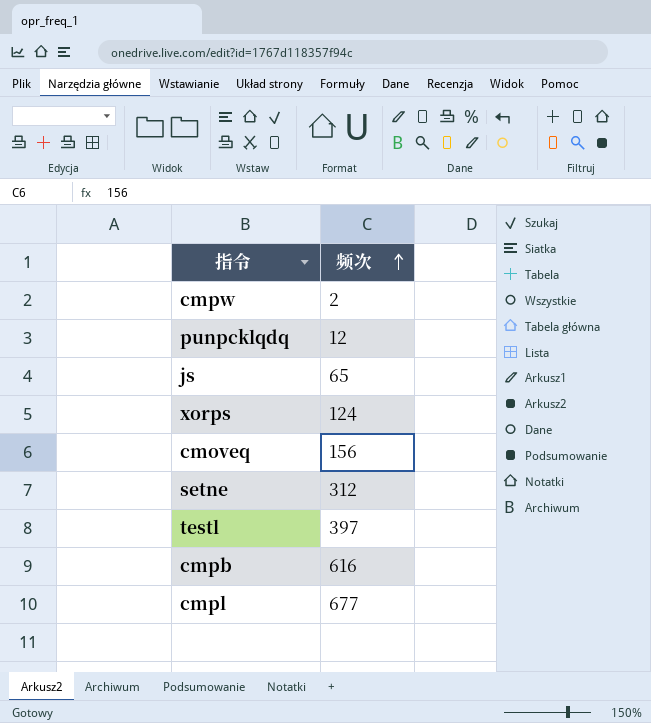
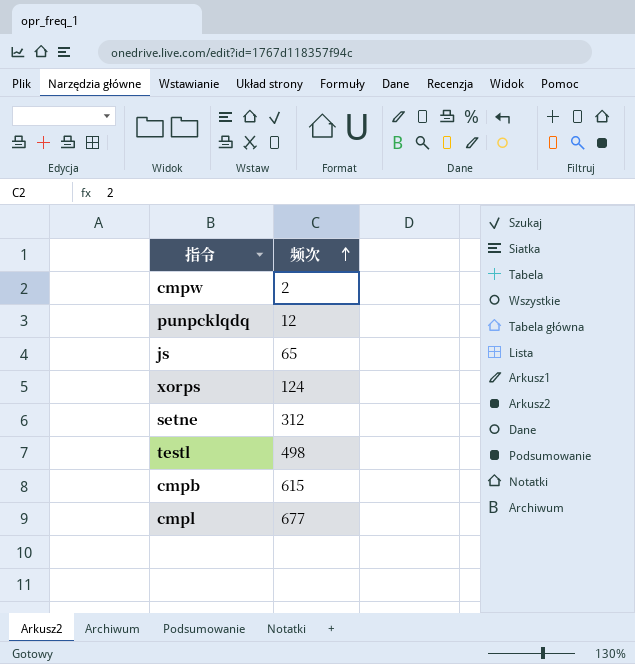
row cmoveq: 156 -> none
testl | 频次: 397 -> 498
cmpb | 频次: 616 -> 615

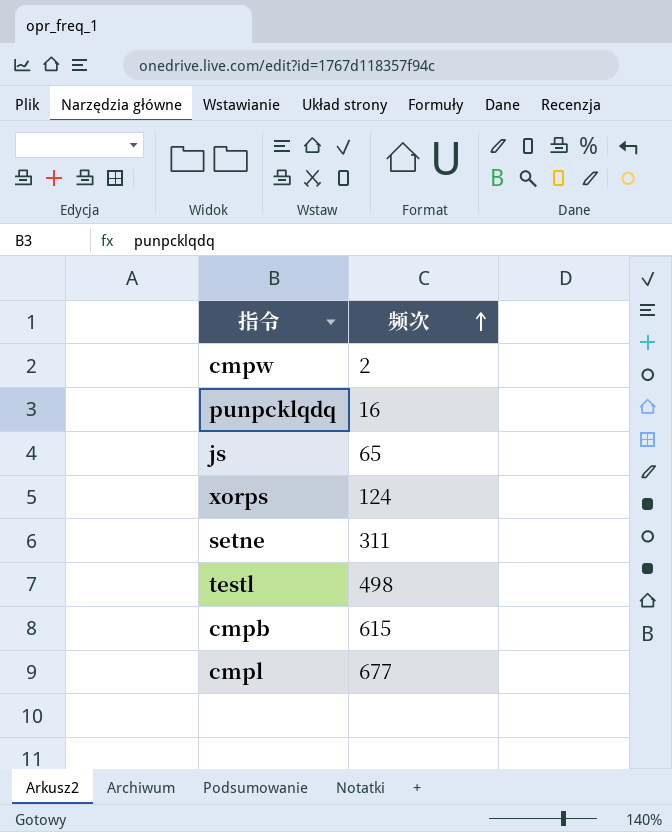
punpcklqdq | 频次: 12 -> 16
setne | 频次: 312 -> 311

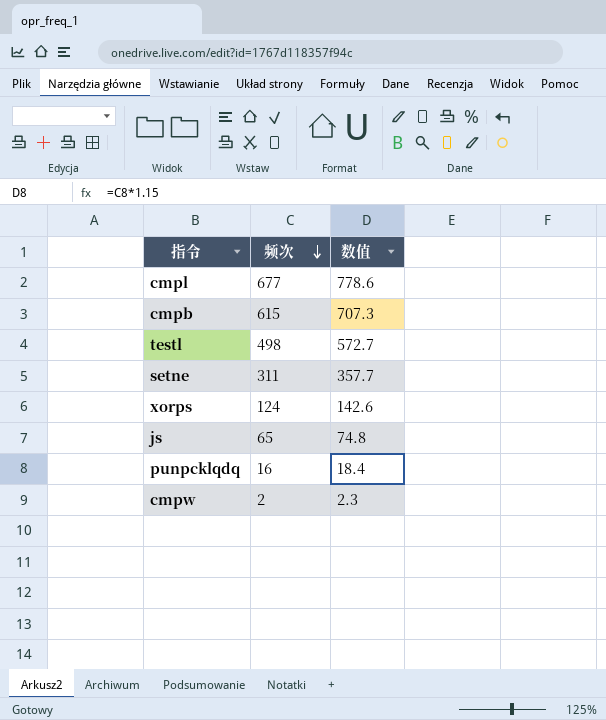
row order: 频次 ascending -> 频次 descending
column 数值 | formula: none -> [频次] * 1.15

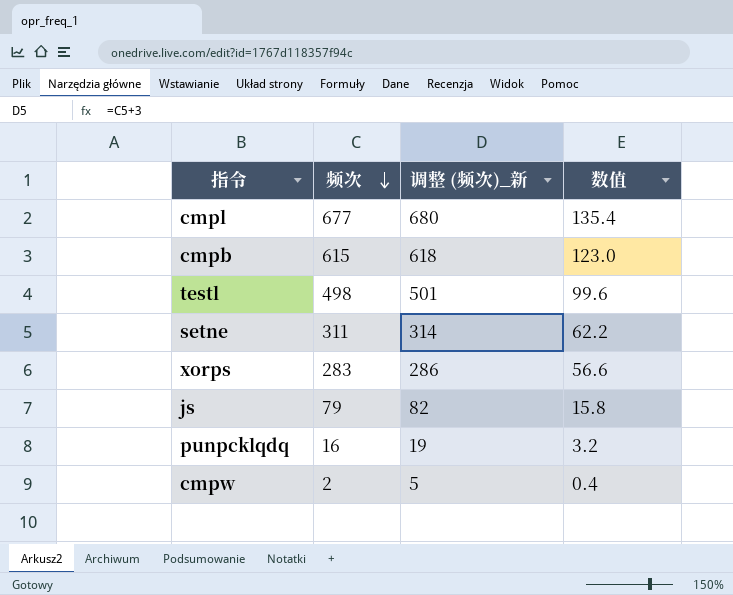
column 调整 (频次)_新 | formula: none -> [频次] + 3
column 数值 | formula: [频次] * 1.15 -> [频次] * 0.2
xorps | 频次: 124 -> 283
js | 频次: 65 -> 79

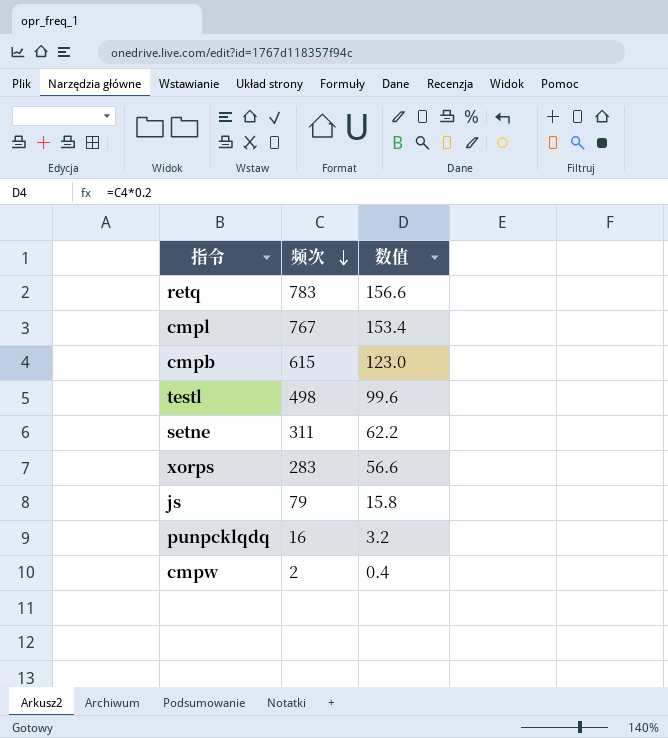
column 调整 (频次)_新 | formula: [频次] + 3 -> none
row retq: none -> 783 | 156.6
cmpl | 频次: 677 -> 767
cmpl | 数值: 135.4 -> 153.4

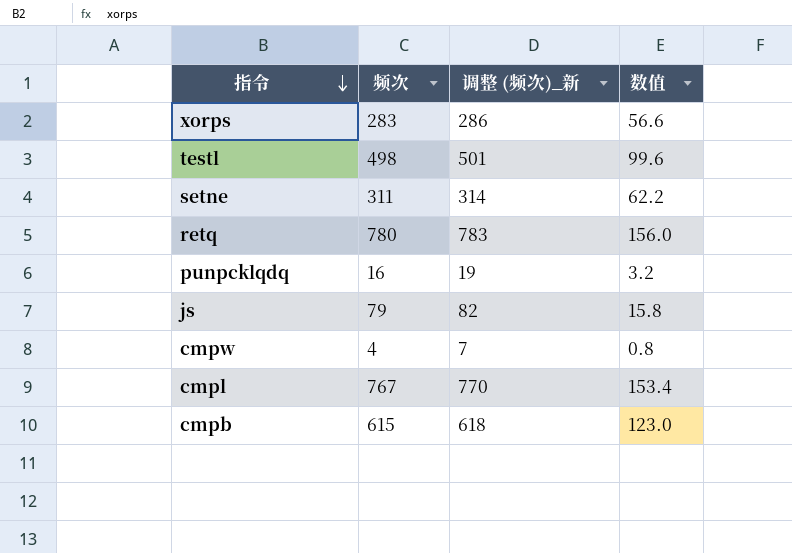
row order: 频次 descending -> 指令 descending
column 调整 (频次)_新 | formula: none -> [频次] + 3
retq | 频次: 783 -> 780
retq | 数值: 156.6 -> 156.0
cmpw | 频次: 2 -> 4
cmpw | 数值: 0.4 -> 0.8

